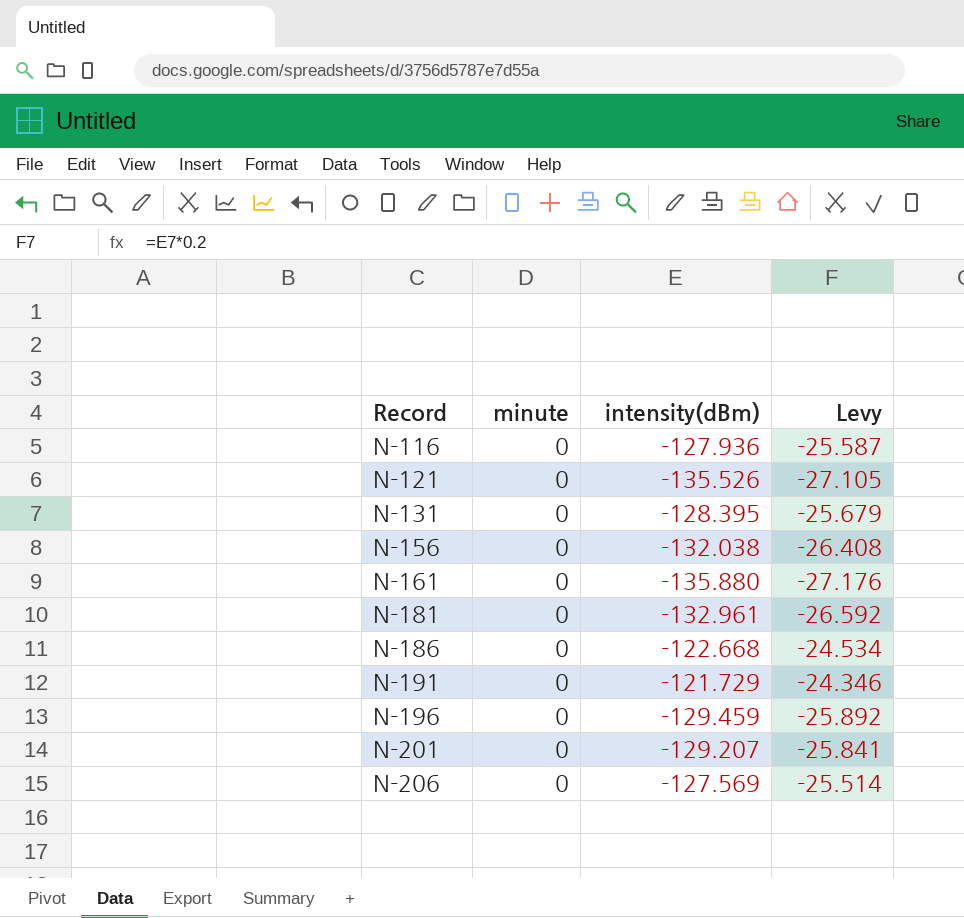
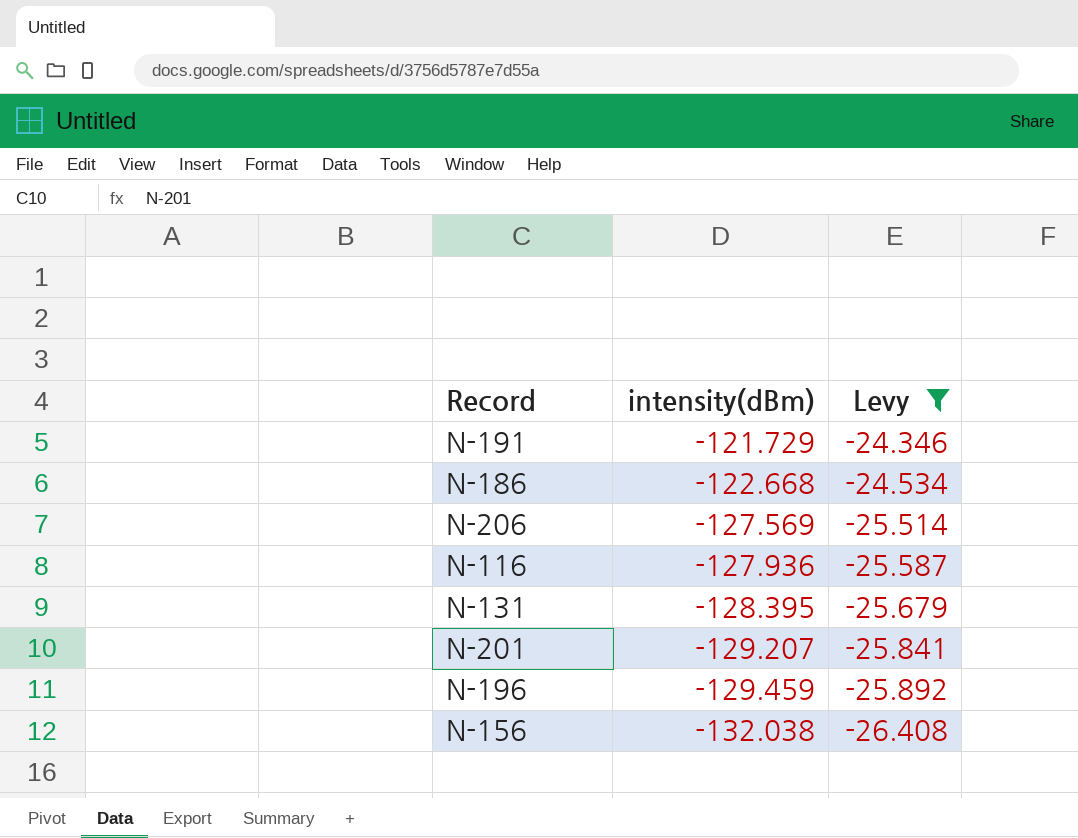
filter: none -> Levy >= -26.408
row order: Record ascending -> intensity(dBm) descending
column minute | position: 2 -> none

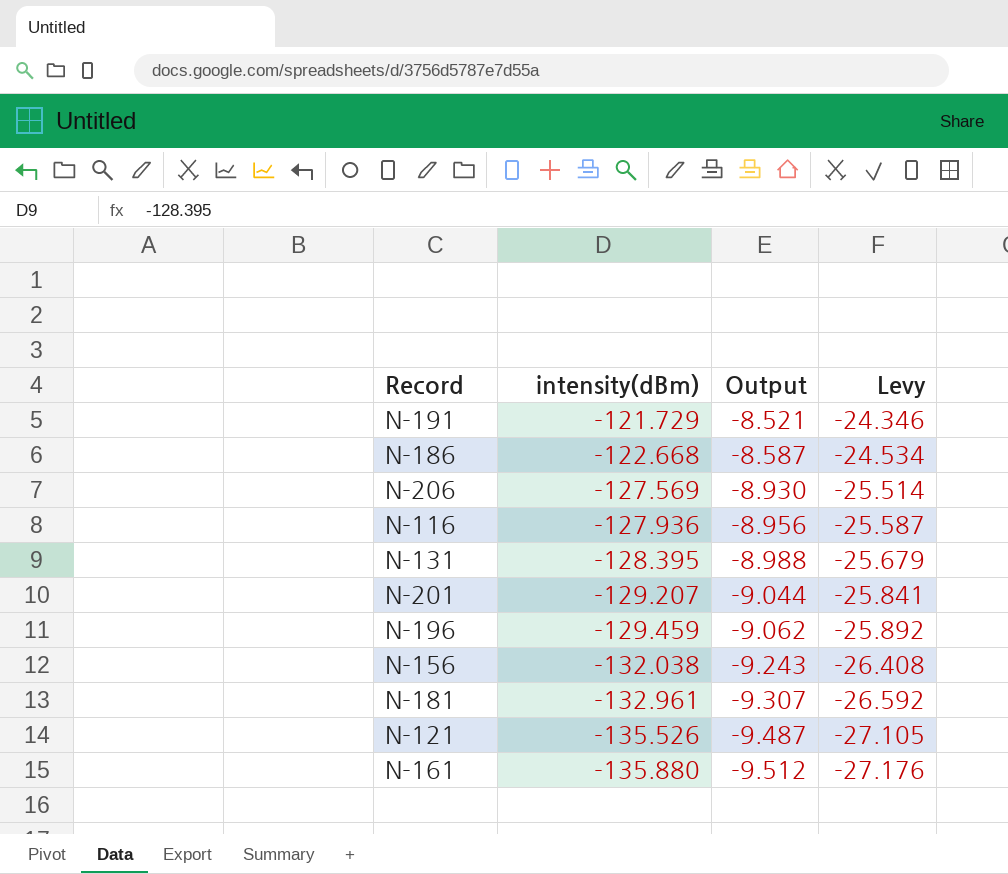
filter: Levy >= -26.408 -> none
column Output | formula: none -> [intensity(dBm)] * 0.07

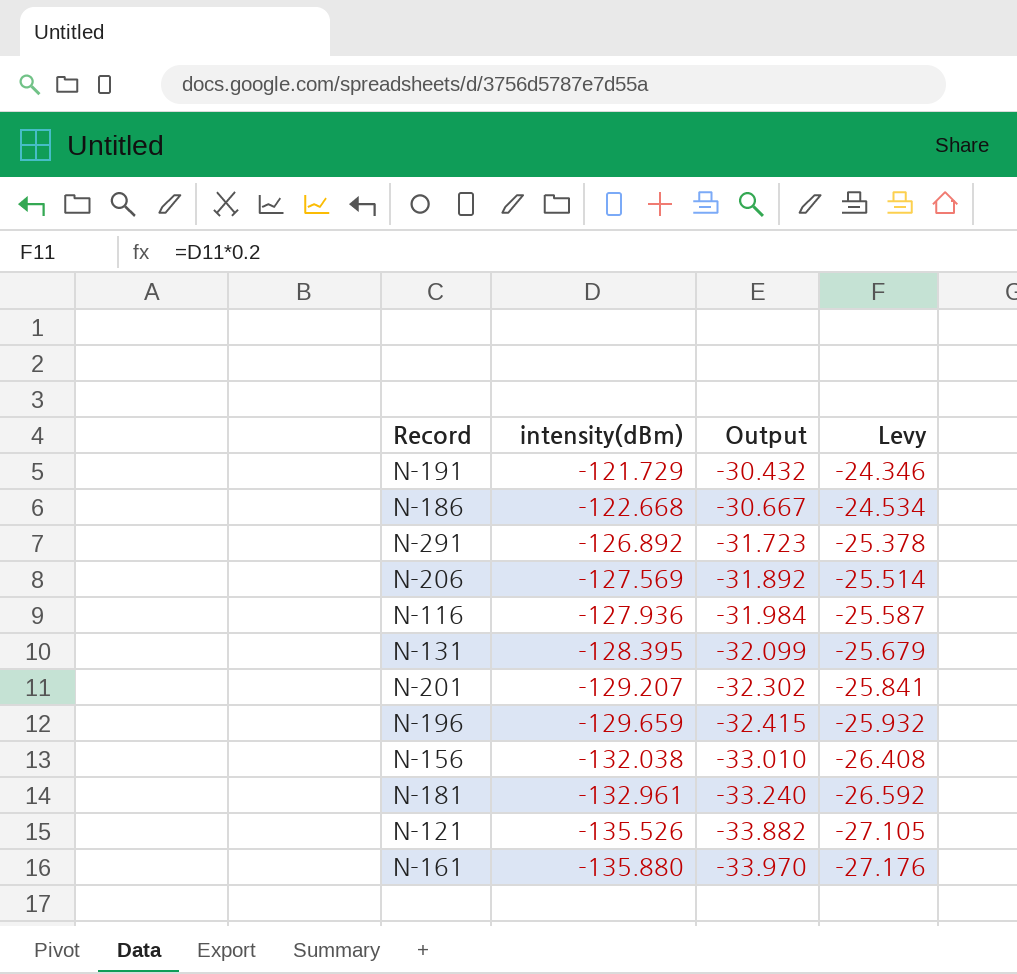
column Output | formula: [intensity(dBm)] * 0.07 -> [intensity(dBm)] * 0.25
row N-291: none -> -126.892 | -31.723 | -25.378
N-196 | intensity(dBm): -129.459 -> -129.659
N-196 | Levy: -25.892 -> -25.932

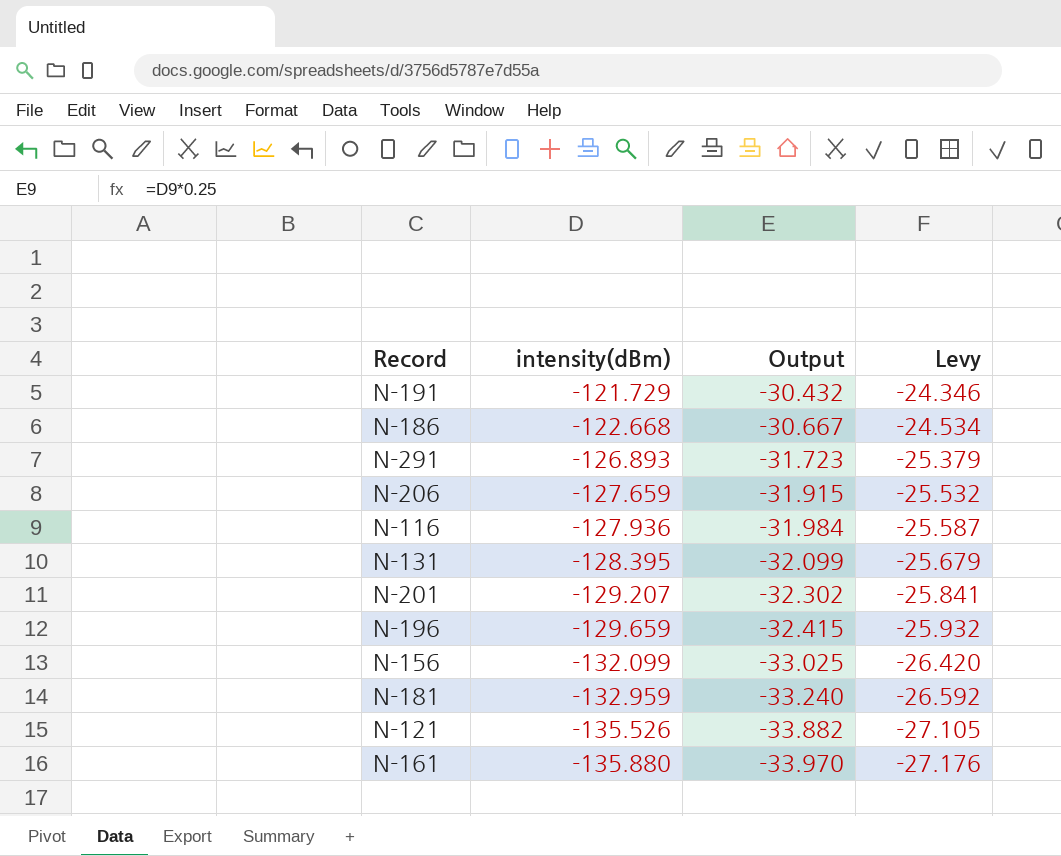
N-291 | intensity(dBm): -126.892 -> -126.893
N-291 | Levy: -25.378 -> -25.379
N-206 | intensity(dBm): -127.569 -> -127.659
N-206 | Output: -31.892 -> -31.915
N-206 | Levy: -25.514 -> -25.532
N-156 | intensity(dBm): -132.038 -> -132.099
N-156 | Output: -33.010 -> -33.025
N-156 | Levy: -26.408 -> -26.420
N-181 | intensity(dBm): -132.961 -> -132.959

